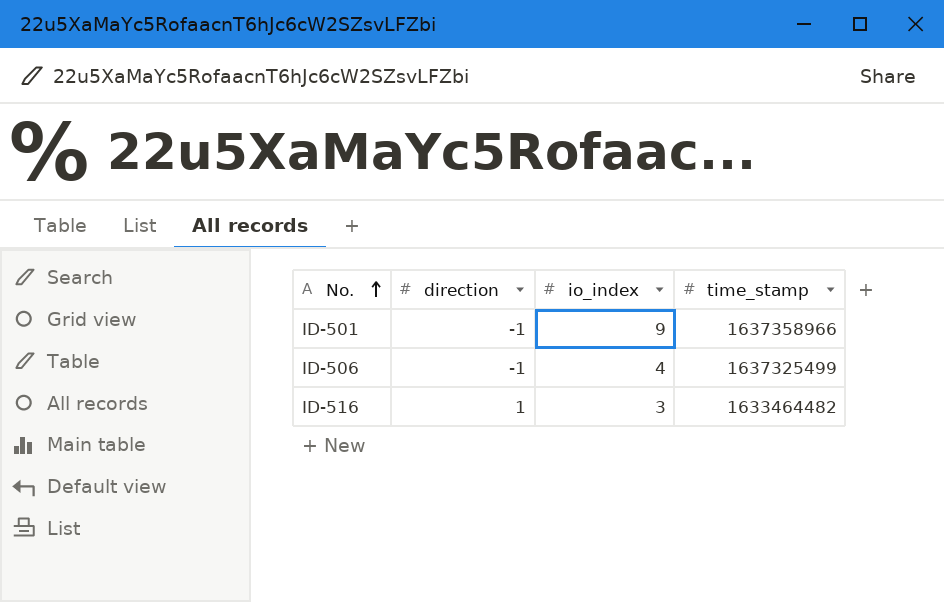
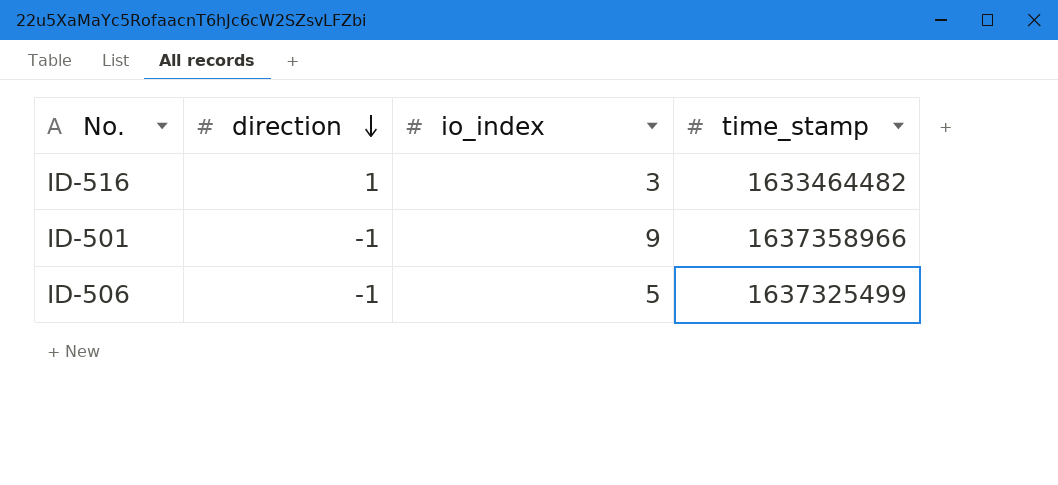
row order: No. ascending -> direction descending
ID-506 | io_index: 4 -> 5

